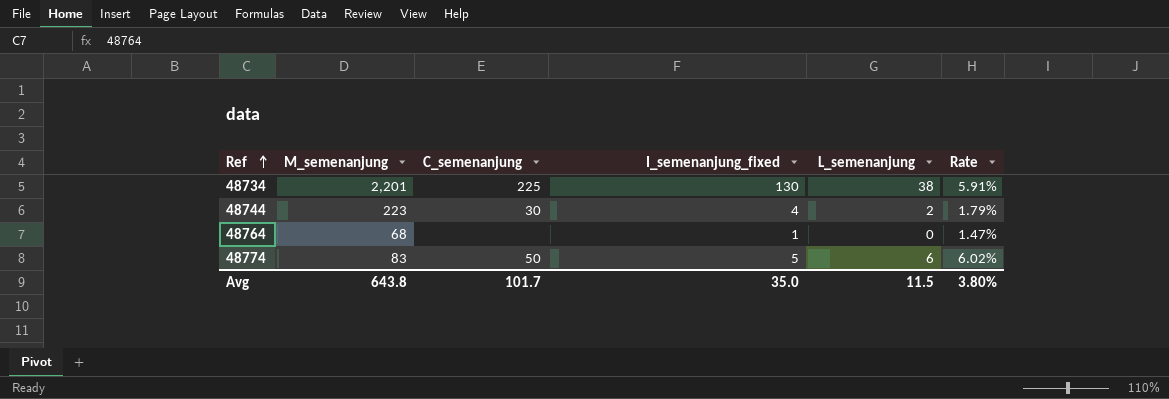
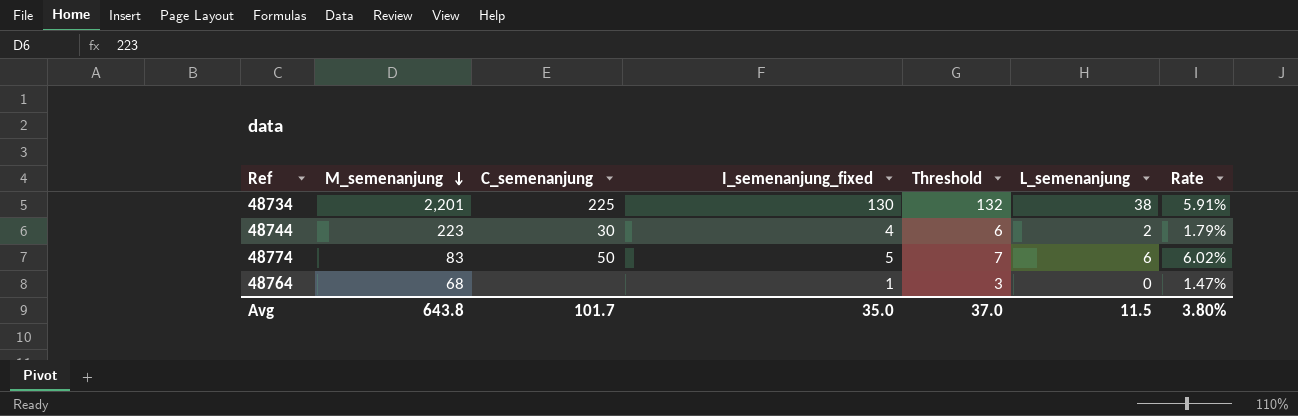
row order: Ref ascending -> M_semenanjung descending
column Threshold | formula: none -> [I_semenanjung_fixed] + 2

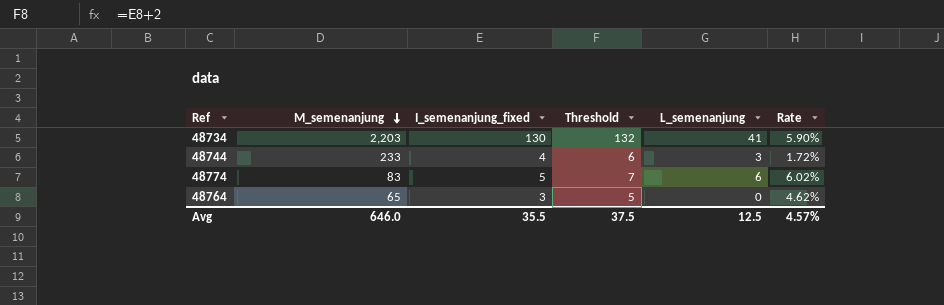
column C_semenanjung | position: 3 -> none
48734 | M_semenanjung: 2,201 -> 2,203
48734 | L_semenanjung: 38 -> 41
48734 | Rate: 5.91% -> 5.90%
48744 | M_semenanjung: 223 -> 233
48744 | L_semenanjung: 2 -> 3
48744 | Rate: 1.79% -> 1.72%
48764 | M_semenanjung: 68 -> 65
48764 | I_semenanjung_fixed: 1 -> 3
48764 | Threshold: 3 -> 5
48764 | Rate: 1.47% -> 4.62%
Avg | M_semenanjung: 643.8 -> 646.0
Avg | I_semenanjung_fixed: 35.0 -> 35.5
Avg | Threshold: 37.0 -> 37.5
Avg | L_semenanjung: 11.5 -> 12.5
Avg | Rate: 3.80% -> 4.57%

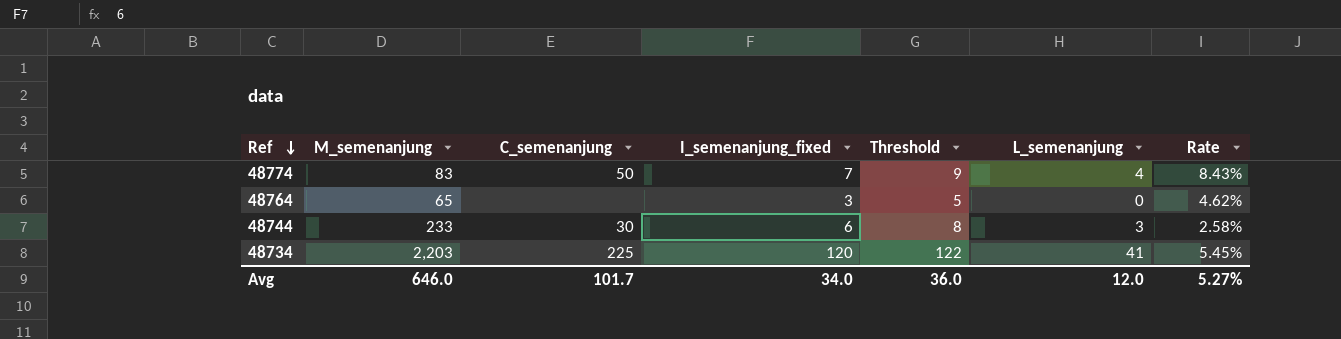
row order: M_semenanjung descending -> Ref descending
column C_semenanjung | position: none -> 3
48774 | I_semenanjung_fixed: 5 -> 7
48774 | Threshold: 7 -> 9
48774 | L_semenanjung: 6 -> 4
48774 | Rate: 6.02% -> 8.43%
48744 | I_semenanjung_fixed: 4 -> 6
48744 | Threshold: 6 -> 8
48744 | Rate: 1.72% -> 2.58%
48734 | I_semenanjung_fixed: 130 -> 120
48734 | Threshold: 132 -> 122
48734 | Rate: 5.90% -> 5.45%
Avg | I_semenanjung_fixed: 35.5 -> 34.0
Avg | Threshold: 37.5 -> 36.0
Avg | L_semenanjung: 12.5 -> 12.0
Avg | Rate: 4.57% -> 5.27%

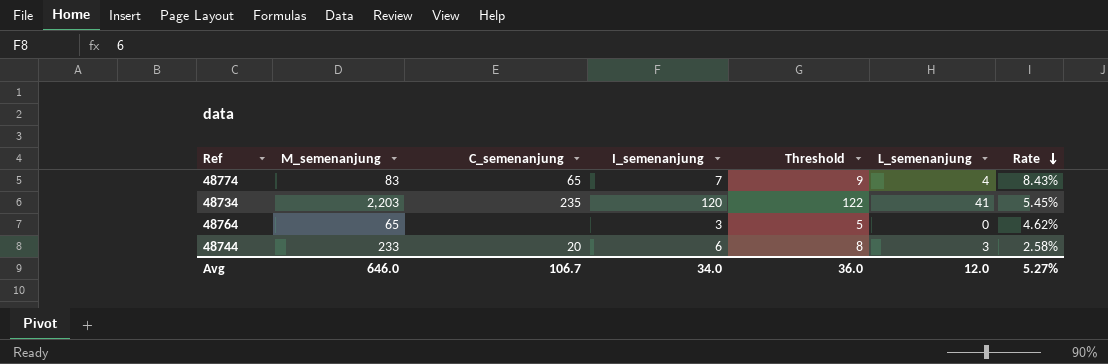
row order: Ref descending -> Rate descending
column name: I_semenanjung_fixed -> I_semenanjung
48774 | C_semenanjung: 50 -> 65
48734 | C_semenanjung: 225 -> 235
48744 | C_semenanjung: 30 -> 20
Avg | C_semenanjung: 101.7 -> 106.7

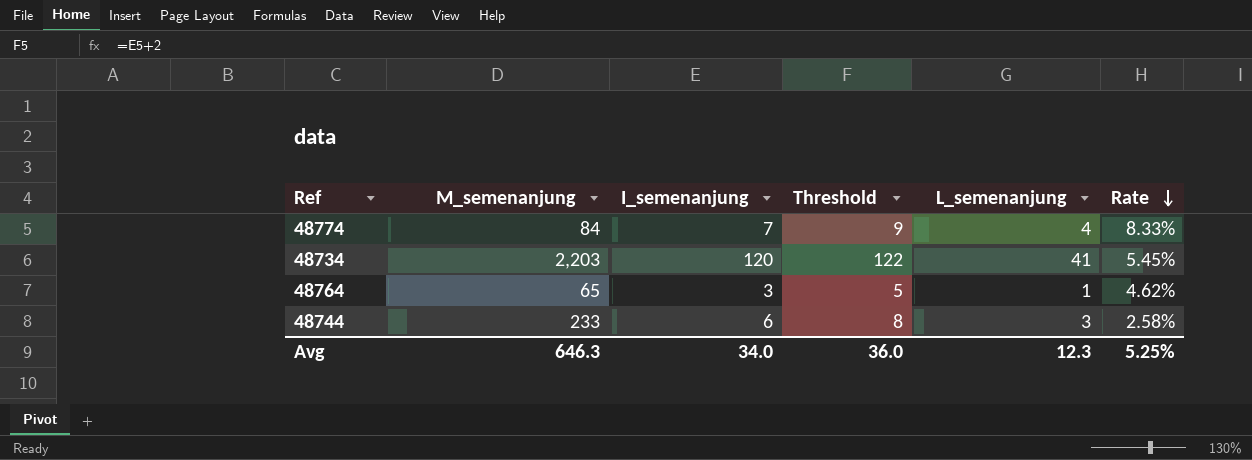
column C_semenanjung | position: 3 -> none
48774 | M_semenanjung: 83 -> 84
48774 | Rate: 8.43% -> 8.33%
48764 | L_semenanjung: 0 -> 1
Avg | M_semenanjung: 646.0 -> 646.3
Avg | L_semenanjung: 12.0 -> 12.3
Avg | Rate: 5.27% -> 5.25%

